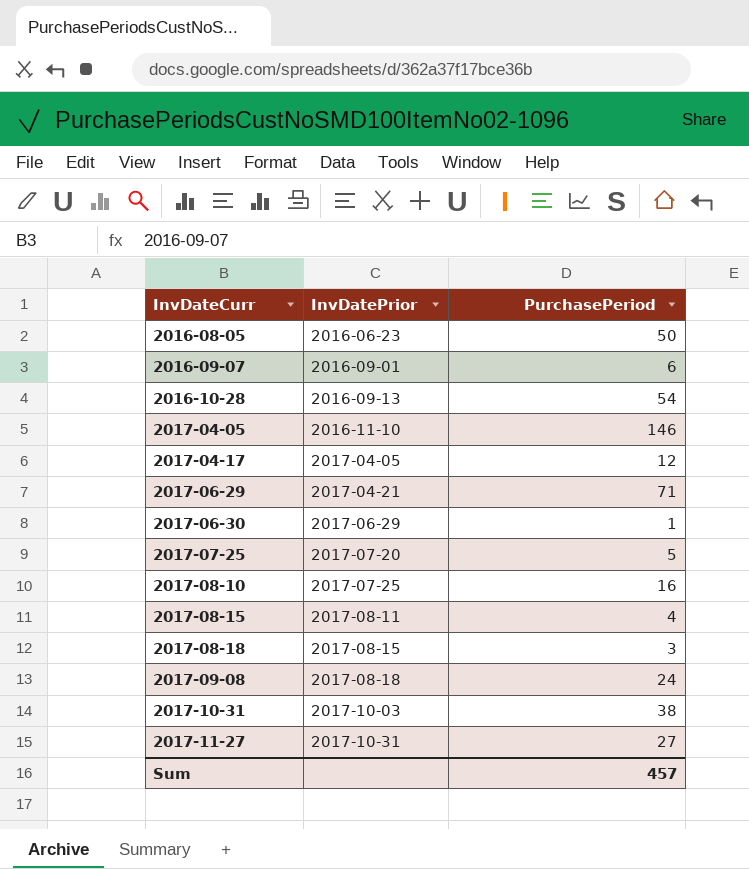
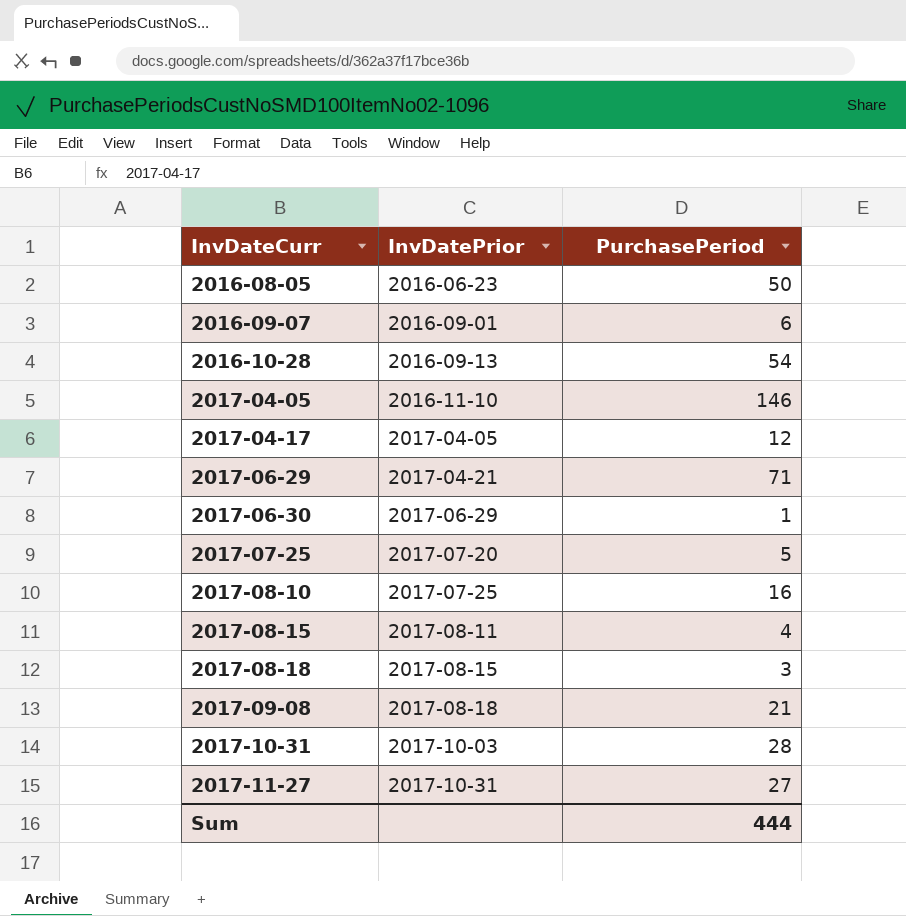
2017-09-08 | PurchasePeriod: 24 -> 21
2017-10-31 | PurchasePeriod: 38 -> 28
Sum | PurchasePeriod: 457 -> 444

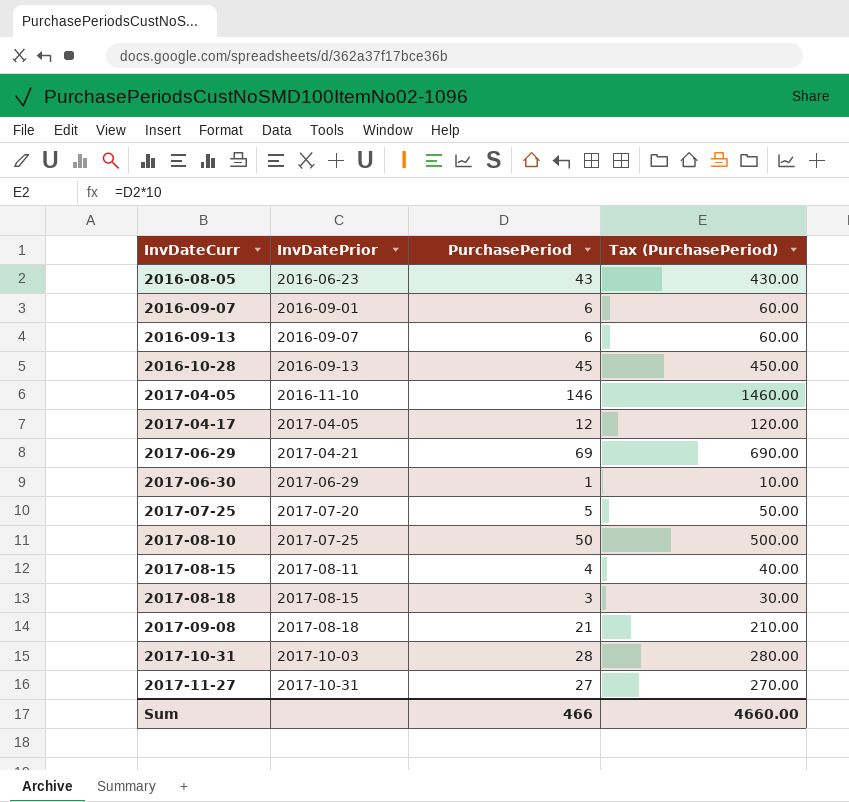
column Tax (PurchasePeriod) | formula: none -> [PurchasePeriod] * 10
2016-08-05 | PurchasePeriod: 50 -> 43
row 2016-09-13: none -> 2016-09-07 | 6 | 60.00
2016-10-28 | PurchasePeriod: 54 -> 45
2017-06-29 | PurchasePeriod: 71 -> 69
2017-08-10 | PurchasePeriod: 16 -> 50
Sum | PurchasePeriod: 444 -> 466

